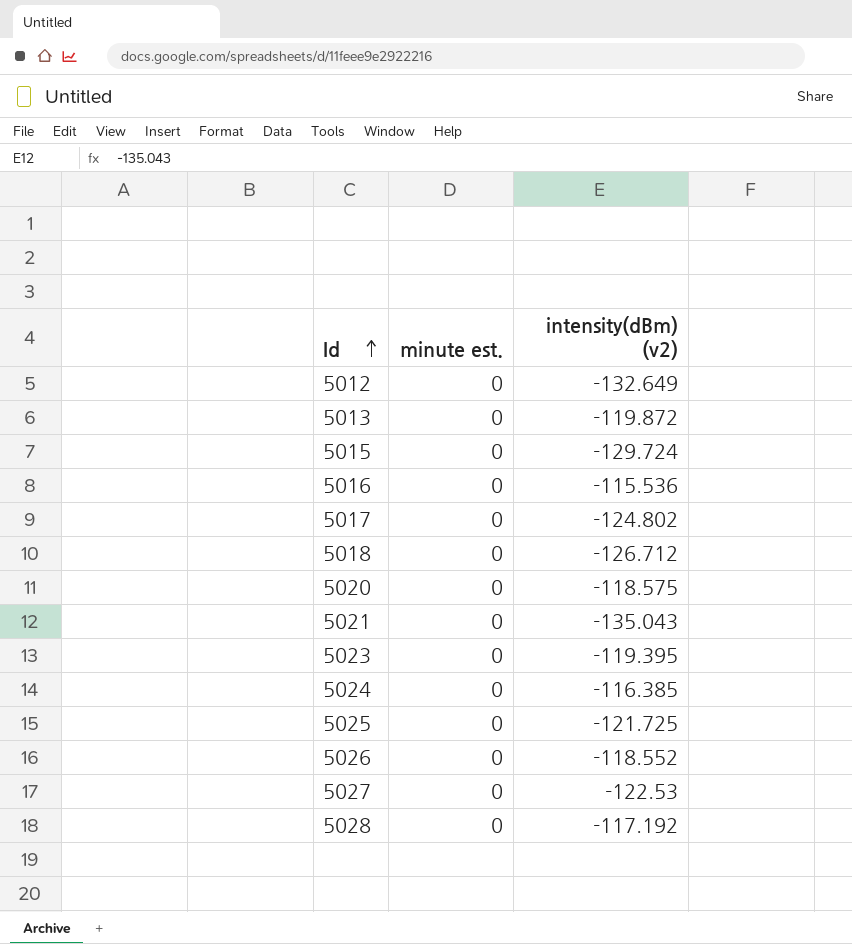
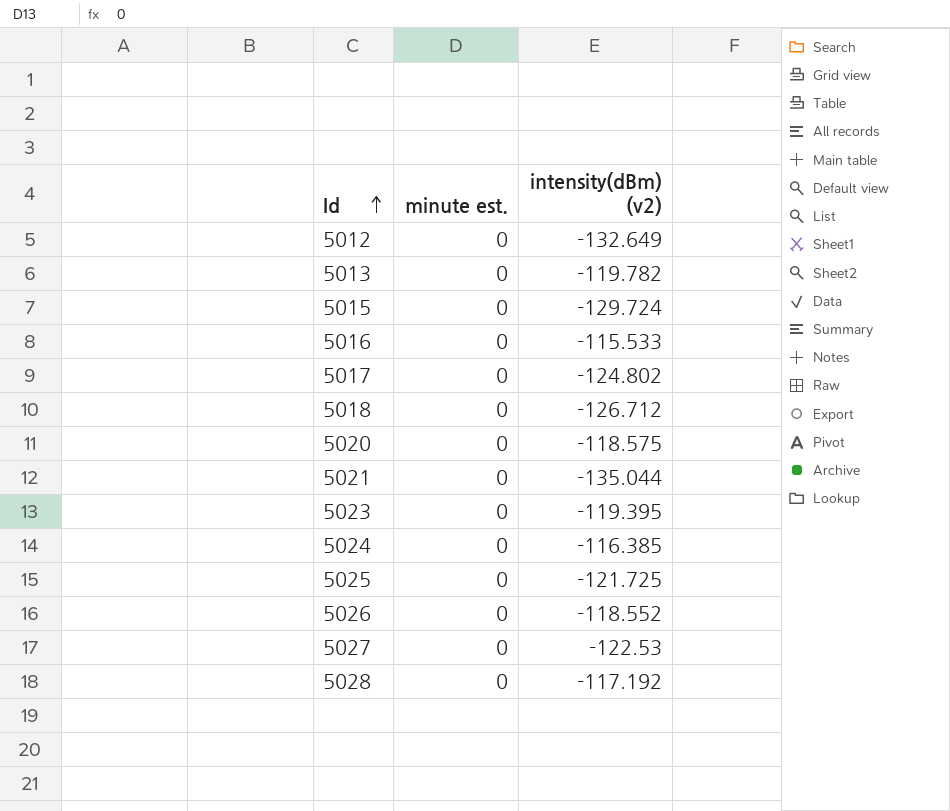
5013 | intensity(dBm) (v2): -119.872 -> -119.782
5016 | intensity(dBm) (v2): -115.536 -> -115.533
5021 | intensity(dBm) (v2): -135.043 -> -135.044

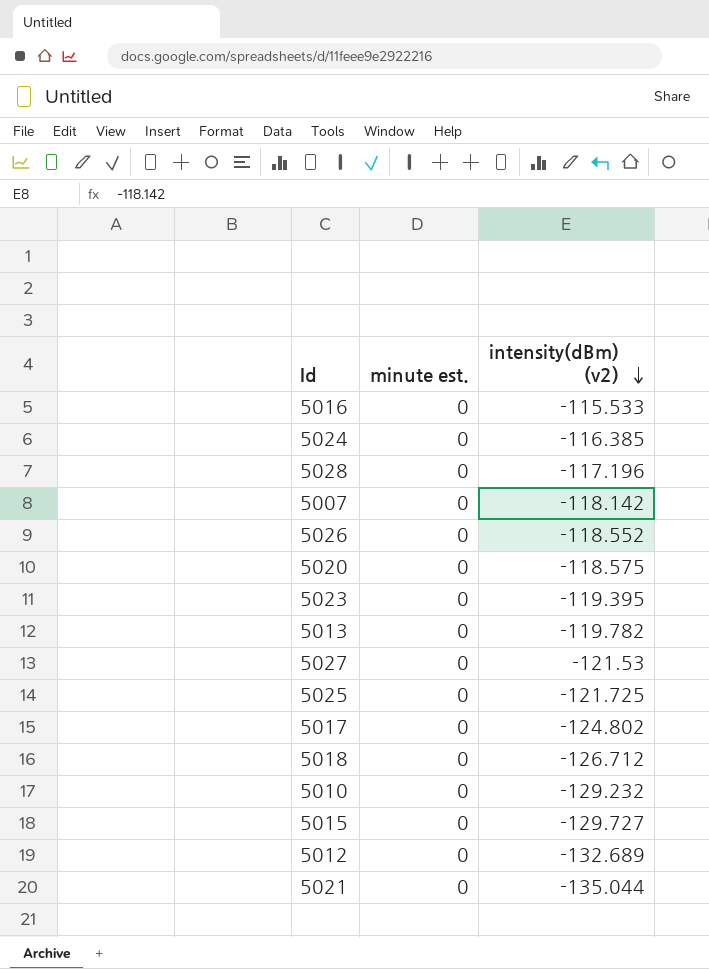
row order: Id ascending -> intensity(dBm) (v2) descending
5028 | intensity(dBm) (v2): -117.192 -> -117.196
row 5007: none -> 0 | -118.142
5027 | intensity(dBm) (v2): -122.53 -> -121.53
row 5010: none -> 0 | -129.232
5015 | intensity(dBm) (v2): -129.724 -> -129.727
5012 | intensity(dBm) (v2): -132.649 -> -132.689

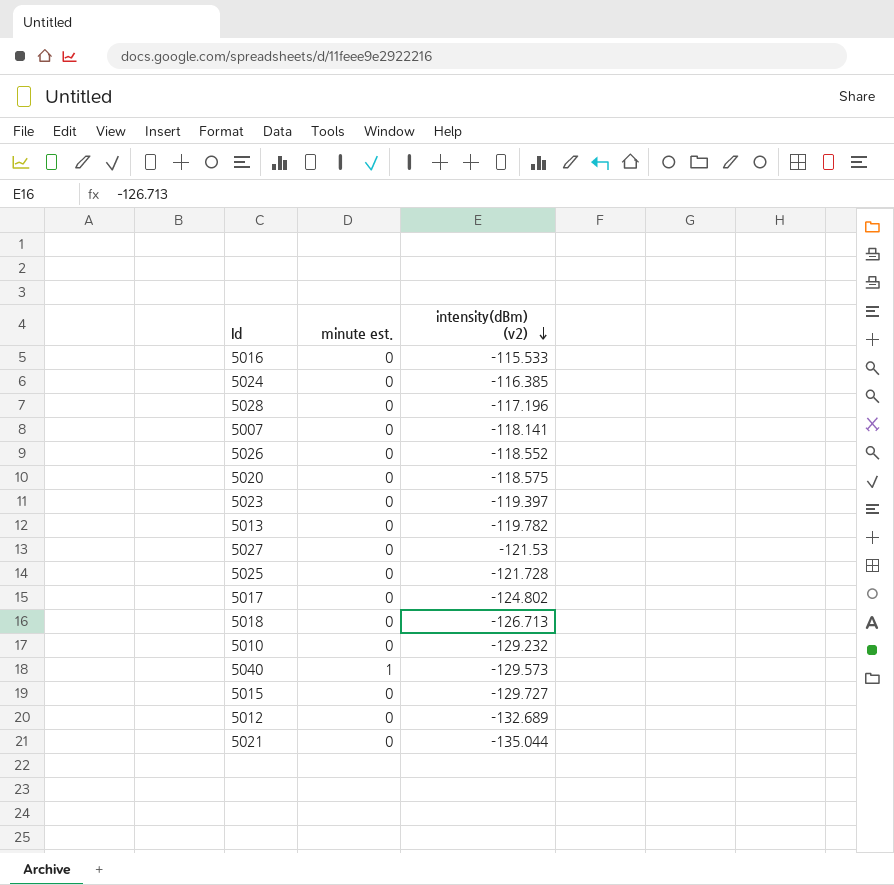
5007 | intensity(dBm) (v2): -118.142 -> -118.141
5023 | intensity(dBm) (v2): -119.395 -> -119.397
5025 | intensity(dBm) (v2): -121.725 -> -121.728
5018 | intensity(dBm) (v2): -126.712 -> -126.713
row 5040: none -> 1 | -129.573

